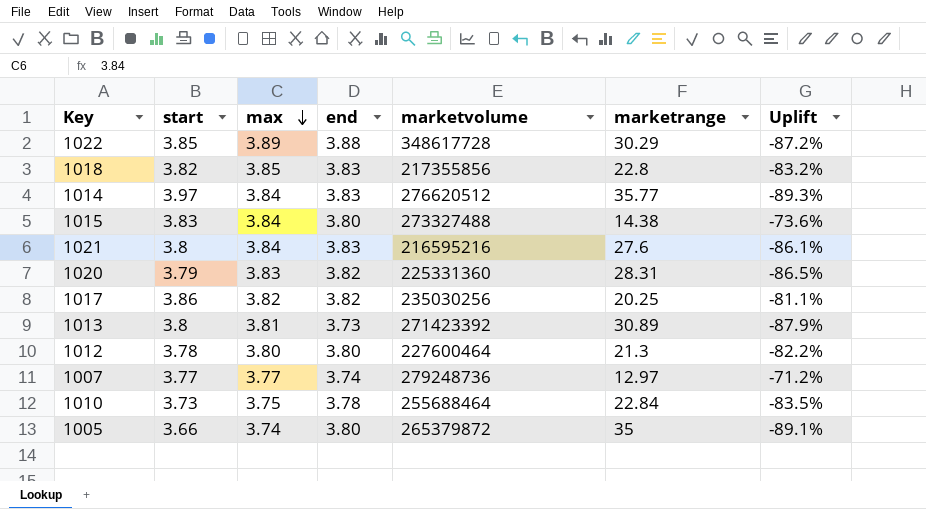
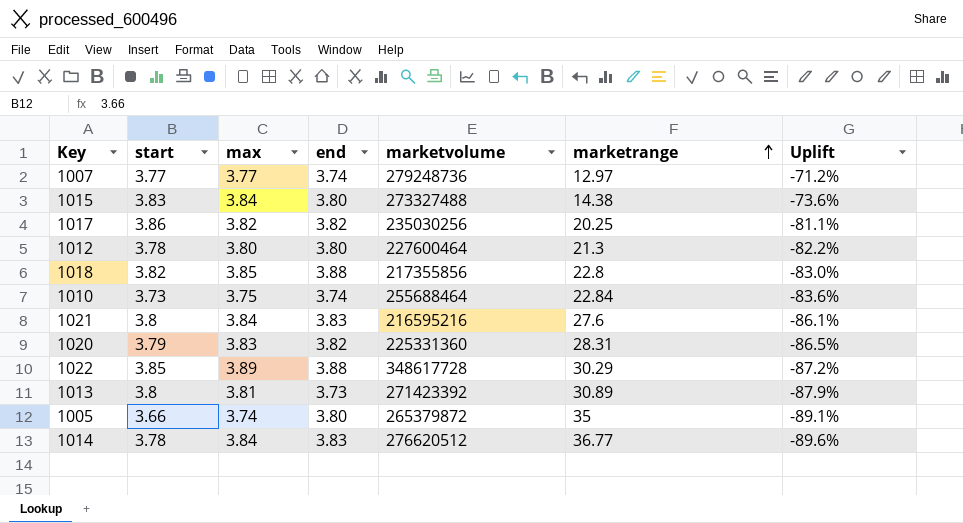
row order: max descending -> marketrange ascending
1018 | end: 3.83 -> 3.88
1018 | Uplift: -83.2% -> -83.0%
1010 | end: 3.78 -> 3.74
1010 | Uplift: -83.5% -> -83.6%
1014 | start: 3.97 -> 3.78
1014 | marketrange: 35.77 -> 36.77
1014 | Uplift: -89.3% -> -89.6%

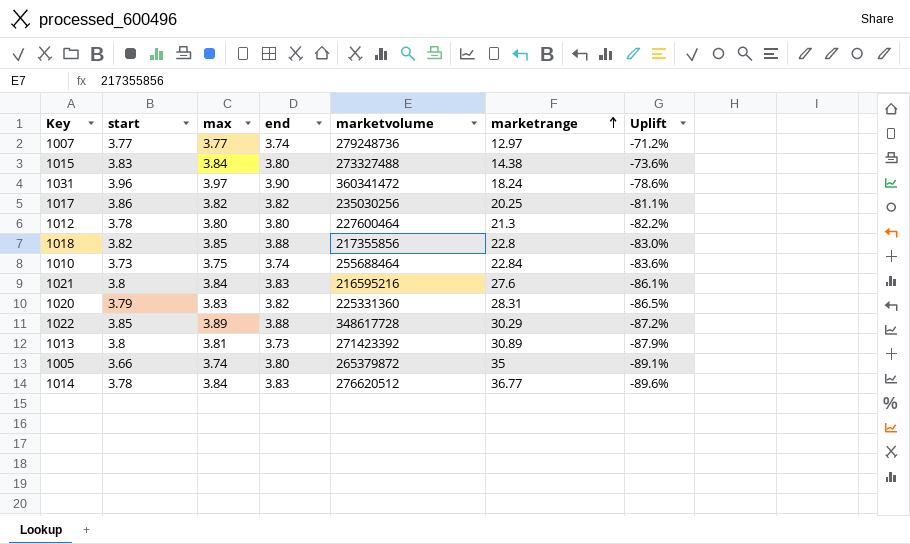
row 1031: none -> 3.96 | 3.97 | 3.90 | 360341472 | 18.24 | -78.6%

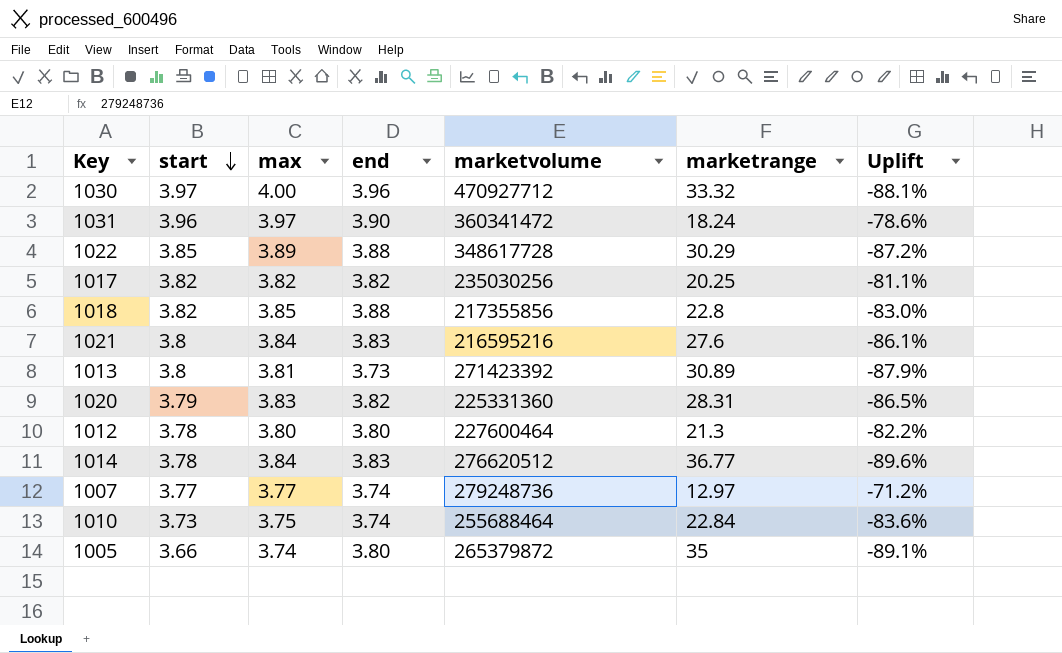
row order: marketrange ascending -> start descending
row 1015: 3.83 | 3.84 | 3.80 | 273327488 | 14.38 | -73.6% -> none
row 1030: none -> 3.97 | 4.00 | 3.96 | 470927712 | 33.32 | -88.1%
1017 | start: 3.86 -> 3.82

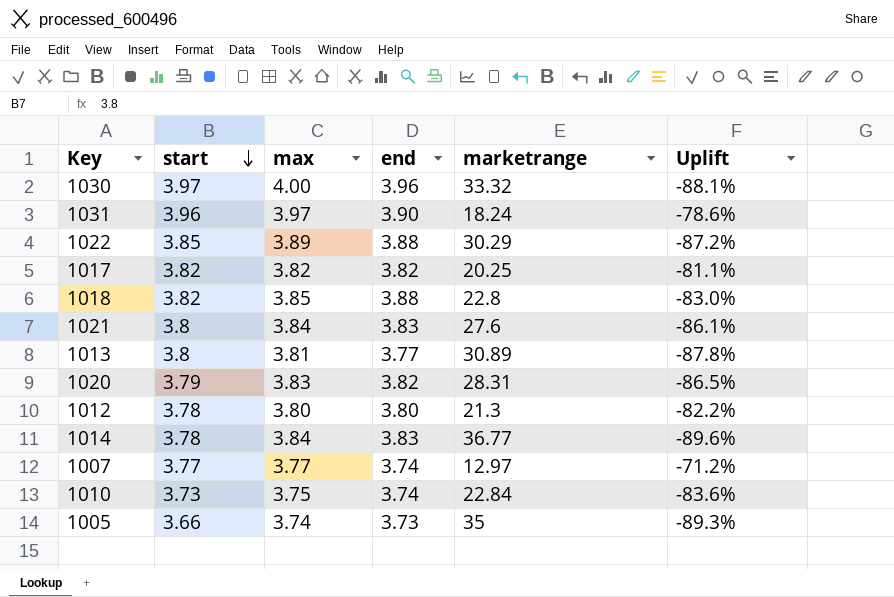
column marketvolume | position: 5 -> none
1013 | end: 3.73 -> 3.77
1013 | Uplift: -87.9% -> -87.8%
1005 | end: 3.80 -> 3.73
1005 | Uplift: -89.1% -> -89.3%

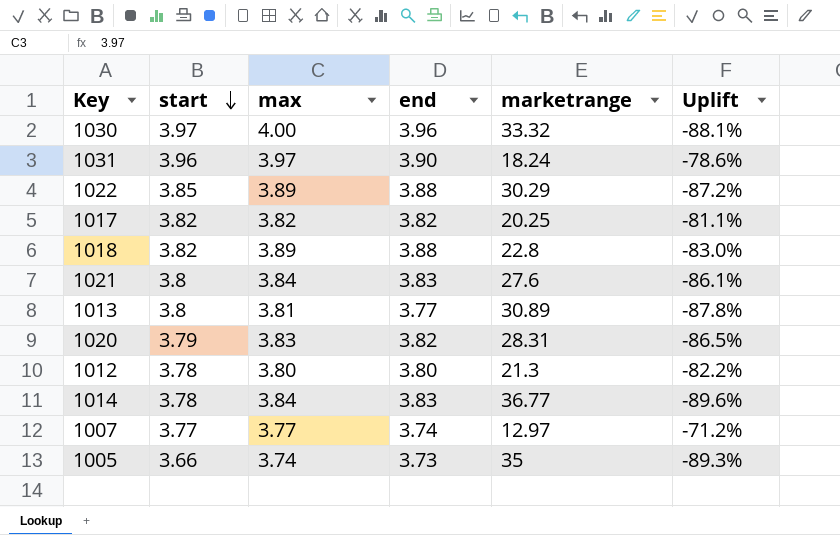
row 1010: 3.73 | 3.75 | 3.74 | 22.84 | -83.6% -> none
1018 | max: 3.85 -> 3.89

